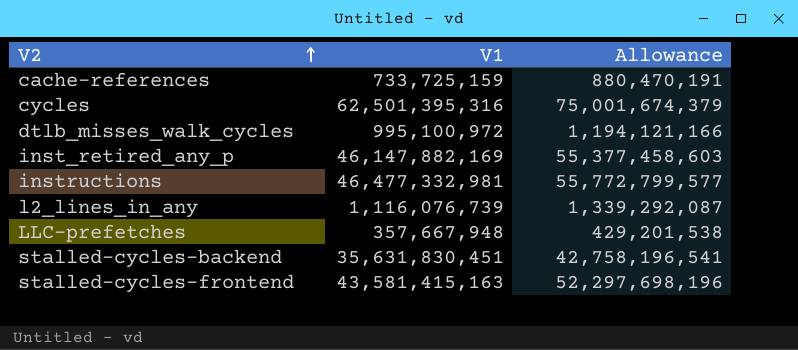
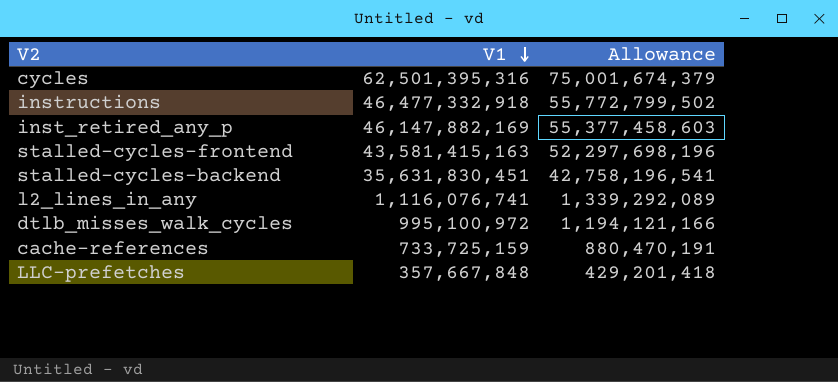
row order: V2 ascending -> V1 descending
instructions | V1: 46,477,332,981 -> 46,477,332,918
instructions | Allowance: 55,772,799,577 -> 55,772,799,502
l2_lines_in_any | V1: 1,116,076,739 -> 1,116,076,741
l2_lines_in_any | Allowance: 1,339,292,087 -> 1,339,292,089
LLC-prefetches | V1: 357,667,948 -> 357,667,848
LLC-prefetches | Allowance: 429,201,538 -> 429,201,418

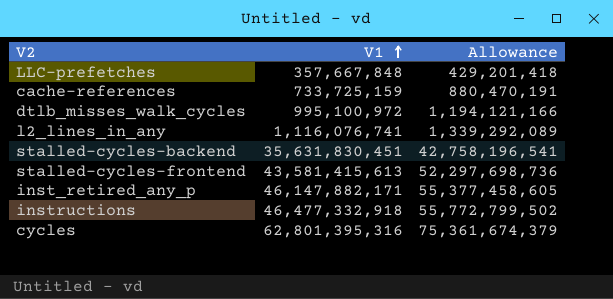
row order: V1 descending -> V1 ascending
stalled-cycles-frontend | V1: 43,581,415,163 -> 43,581,415,613
stalled-cycles-frontend | Allowance: 52,297,698,196 -> 52,297,698,736
inst_retired_any_p | V1: 46,147,882,169 -> 46,147,882,171
inst_retired_any_p | Allowance: 55,377,458,603 -> 55,377,458,605
cycles | V1: 62,501,395,316 -> 62,801,395,316
cycles | Allowance: 75,001,674,379 -> 75,361,674,379

